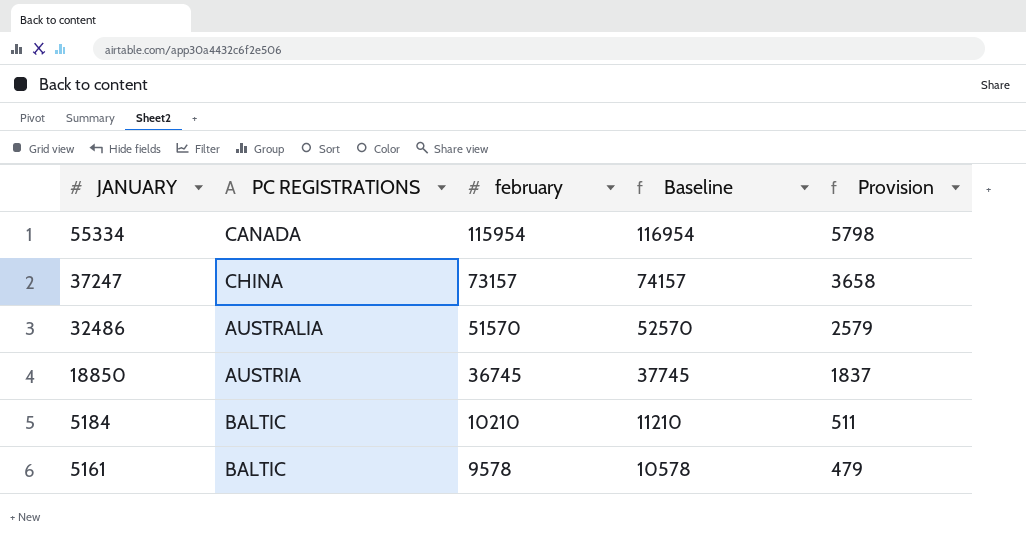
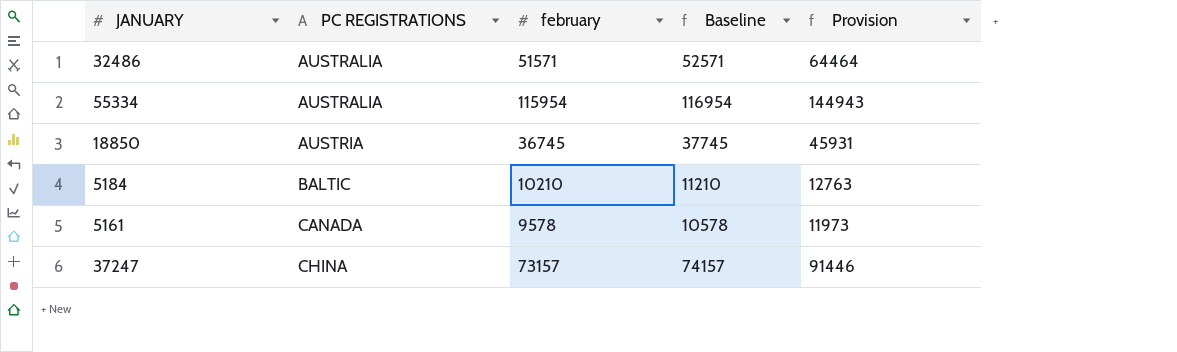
row order: JANUARY descending -> PC REGISTRATIONS ascending
column Provision | formula: [february] * 0.05 -> [february] * 1.25
32486 | february: 51570 -> 51571
32486 | Baseline: 52570 -> 52571
55334 | PC REGISTRATIONS: CANADA -> AUSTRALIA
5161 | PC REGISTRATIONS: BALTIC -> CANADA

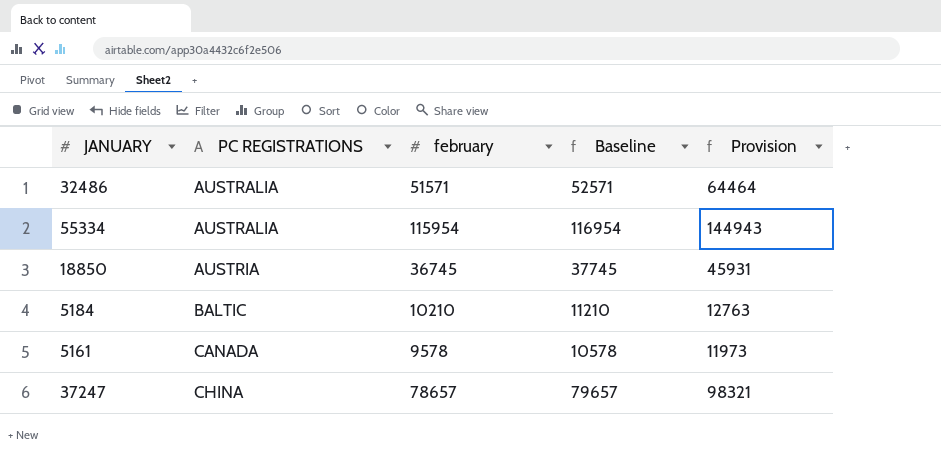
37247 | february: 73157 -> 78657
37247 | Baseline: 74157 -> 79657
37247 | Provision: 91446 -> 98321

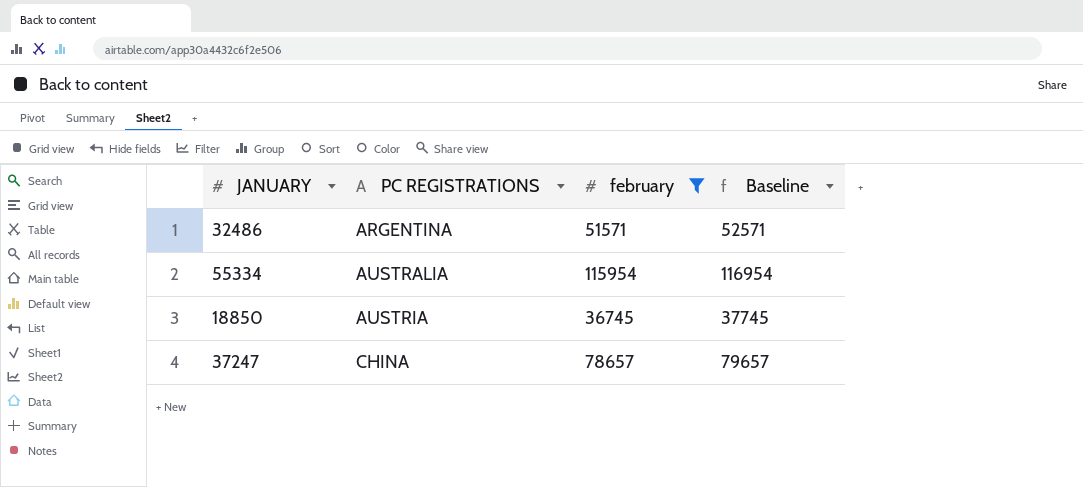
filter: none -> february >= 36745
column Provision | formula: [february] * 1.25 -> none
32486 | PC REGISTRATIONS: AUSTRALIA -> ARGENTINA

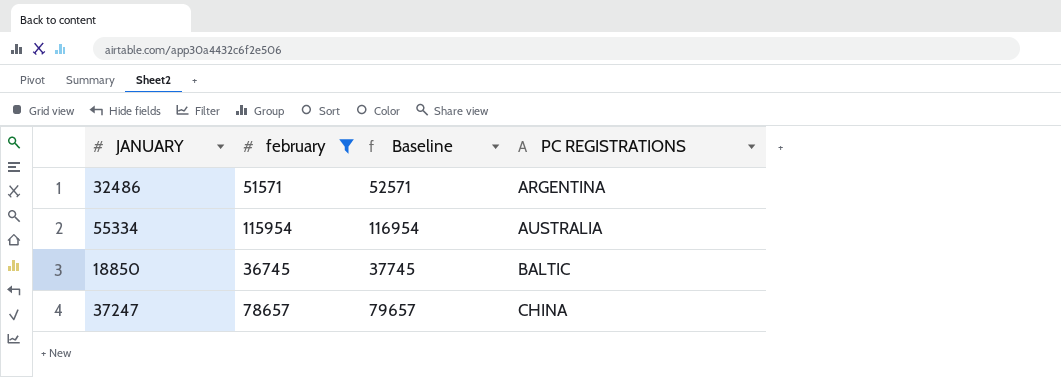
column PC REGISTRATIONS | position: 2 -> 4
18850 | PC REGISTRATIONS: AUSTRIA -> BALTIC

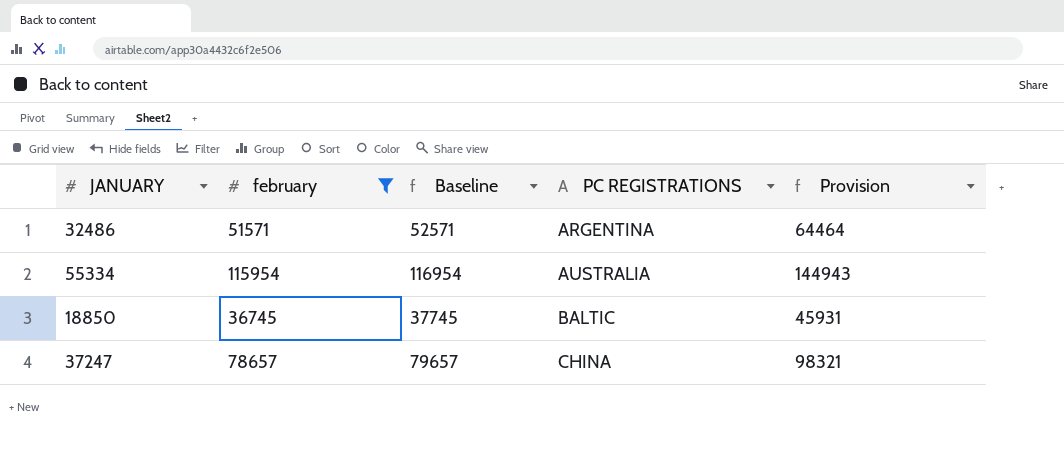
column Provision | formula: none -> [february] * 1.25

